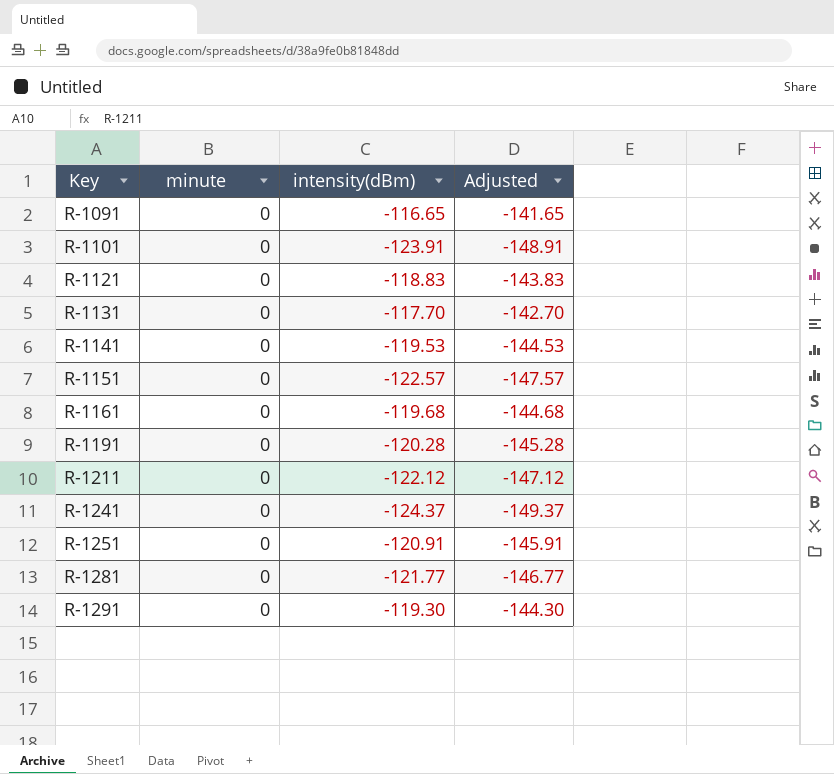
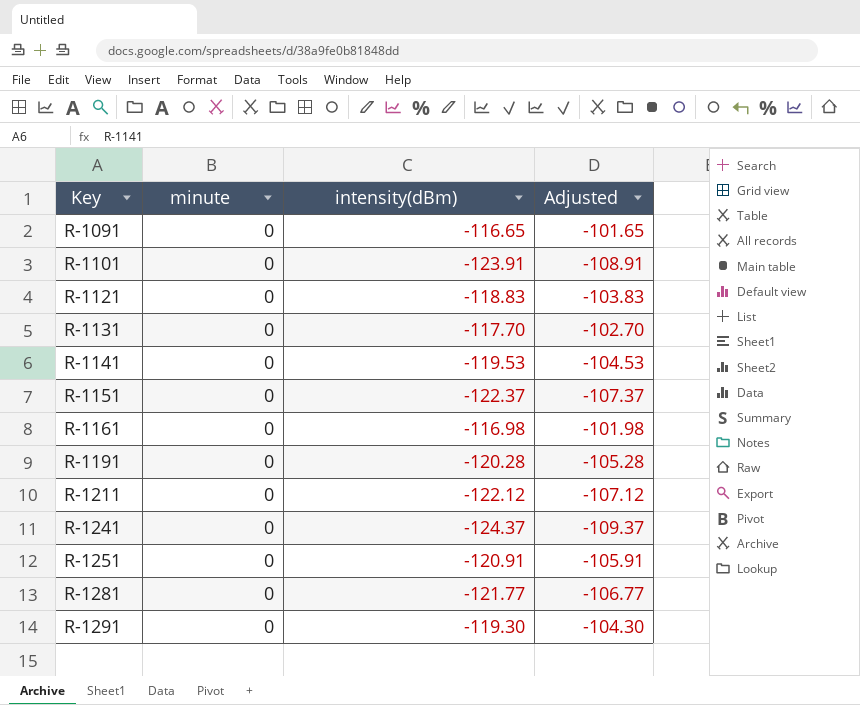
column Adjusted | formula: [intensity(dBm)] - 25 -> [intensity(dBm)] + 15
R-1151 | intensity(dBm): -122.57 -> -122.37
R-1161 | intensity(dBm): -119.68 -> -116.98

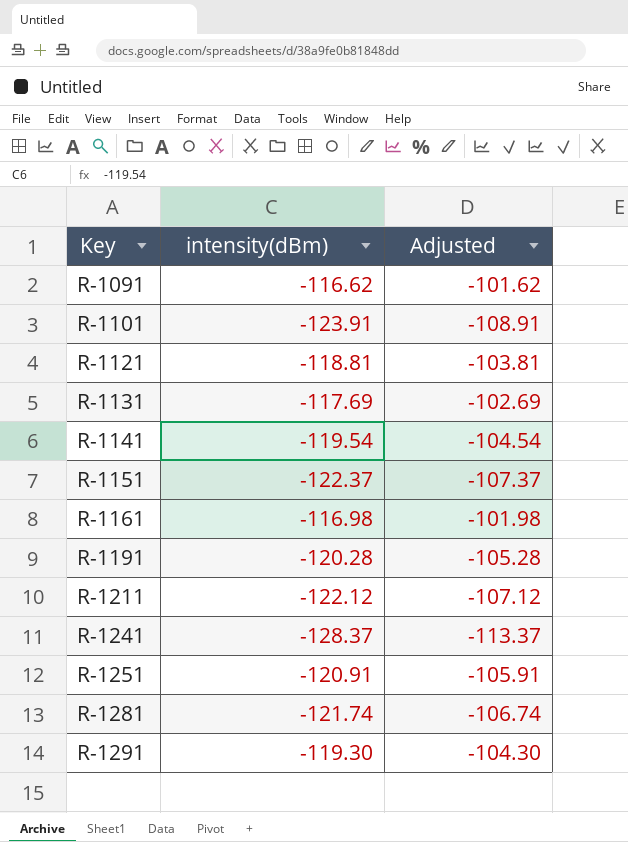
column minute | position: 2 -> none
R-1091 | intensity(dBm): -116.65 -> -116.62
R-1091 | Adjusted: -101.65 -> -101.62
R-1121 | intensity(dBm): -118.83 -> -118.81
R-1121 | Adjusted: -103.83 -> -103.81
R-1131 | intensity(dBm): -117.70 -> -117.69
R-1131 | Adjusted: -102.70 -> -102.69
R-1141 | intensity(dBm): -119.53 -> -119.54
R-1141 | Adjusted: -104.53 -> -104.54
R-1241 | intensity(dBm): -124.37 -> -128.37
R-1241 | Adjusted: -109.37 -> -113.37
R-1281 | intensity(dBm): -121.77 -> -121.74
R-1281 | Adjusted: -106.77 -> -106.74

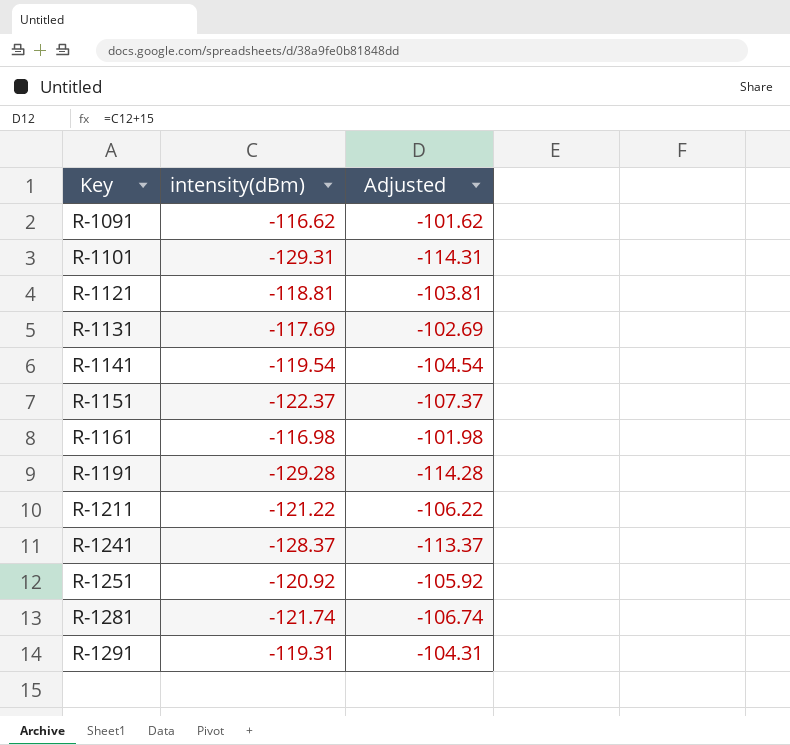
R-1101 | intensity(dBm): -123.91 -> -129.31
R-1101 | Adjusted: -108.91 -> -114.31
R-1191 | intensity(dBm): -120.28 -> -129.28
R-1191 | Adjusted: -105.28 -> -114.28
R-1211 | intensity(dBm): -122.12 -> -121.22
R-1211 | Adjusted: -107.12 -> -106.22
R-1251 | intensity(dBm): -120.91 -> -120.92
R-1251 | Adjusted: -105.91 -> -105.92
R-1291 | intensity(dBm): -119.30 -> -119.31
R-1291 | Adjusted: -104.30 -> -104.31

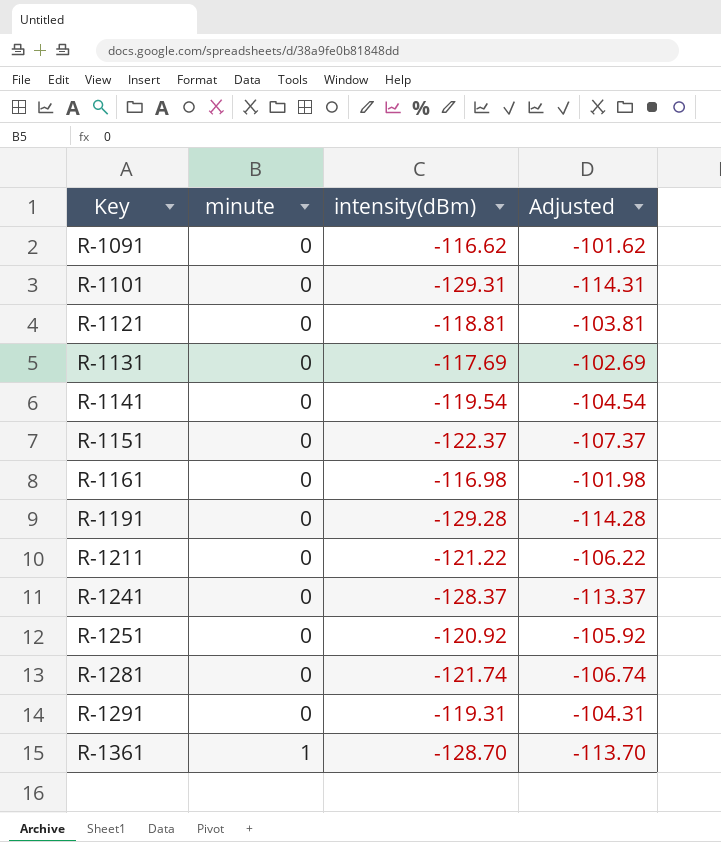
column minute | position: none -> 2
row R-1361: none -> 1 | -128.70 | -113.70

